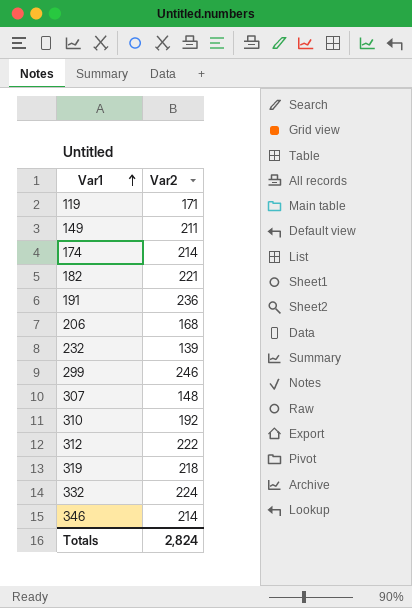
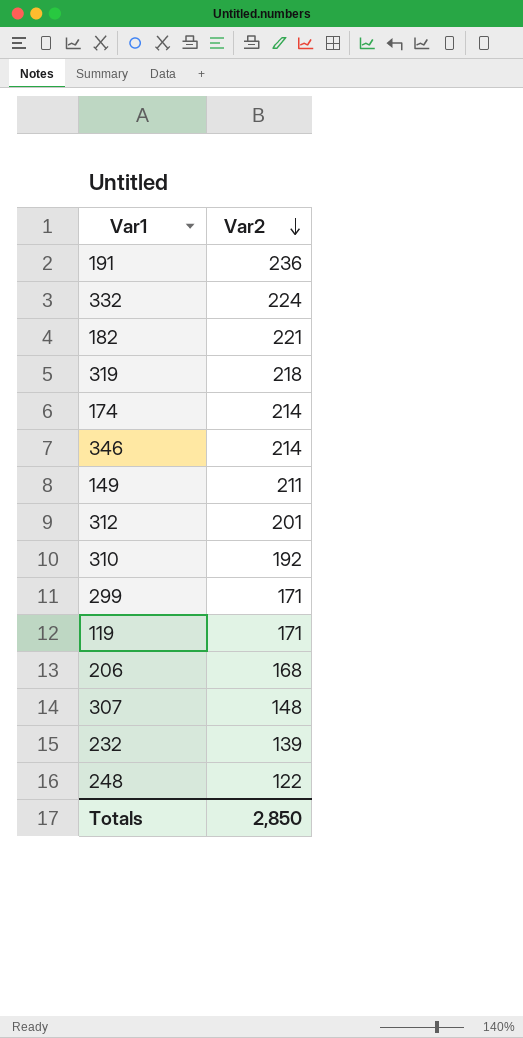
row order: Var1 ascending -> Var2 descending
312 | Var2: 222 -> 201
299 | Var2: 246 -> 171
row 248: none -> 122
Totals | Var2: 2,824 -> 2,850

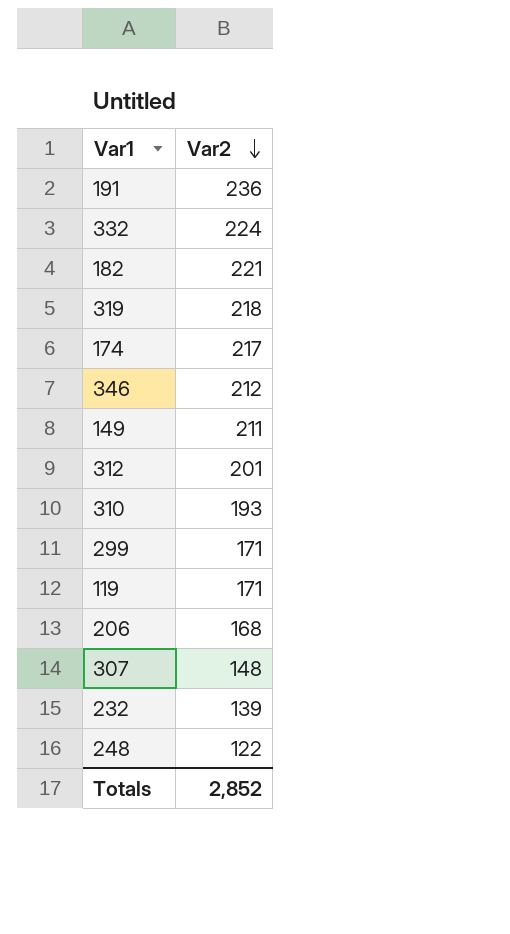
174 | Var2: 214 -> 217
346 | Var2: 214 -> 212
310 | Var2: 192 -> 193
Totals | Var2: 2,850 -> 2,852

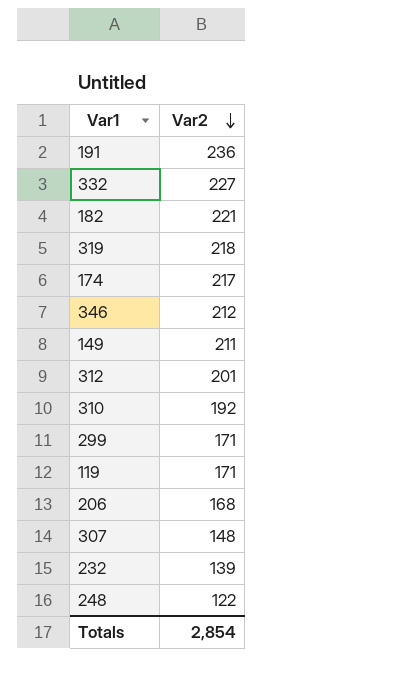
332 | Var2: 224 -> 227
310 | Var2: 193 -> 192
Totals | Var2: 2,852 -> 2,854

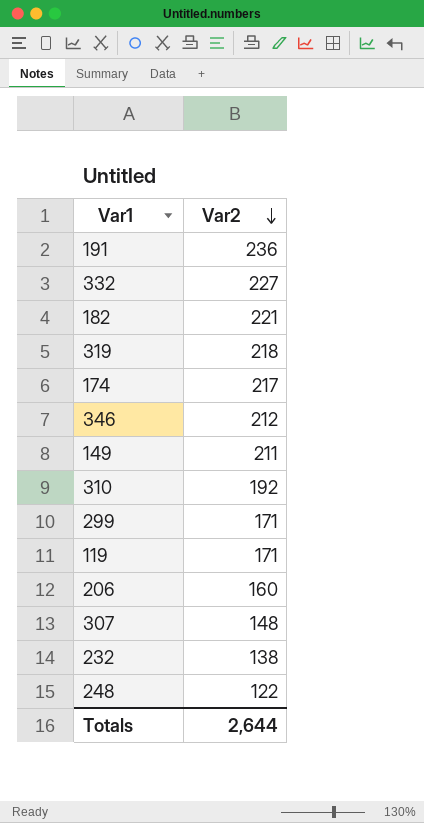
row 312: 201 -> none
206 | Var2: 168 -> 160
232 | Var2: 139 -> 138
Totals | Var2: 2,854 -> 2,644

